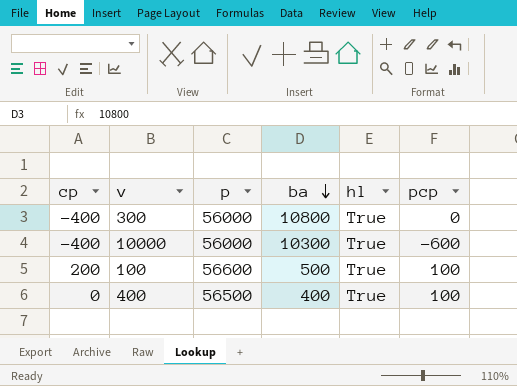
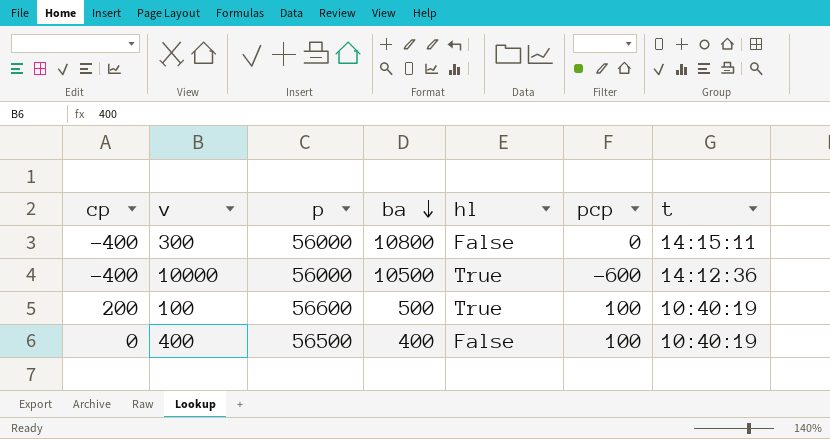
column t | position: none -> 7
300 | hl: True -> False
10000 | ba: 10300 -> 10500
400 | hl: True -> False

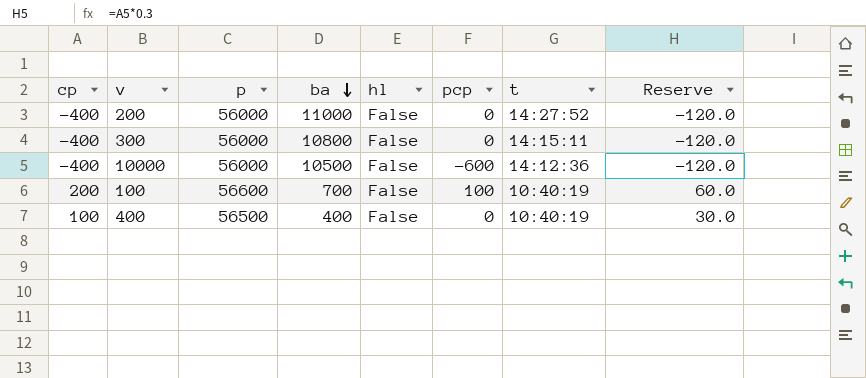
column Reserve | formula: none -> [cp] * 0.3
row 200: none -> -400 | 56000 | 11000 | False | 0 | 14:27:52 | -120.0
10000 | hl: True -> False
100 | ba: 500 -> 700
100 | hl: True -> False
400 | cp: 0 -> 100
400 | pcp: 100 -> 0

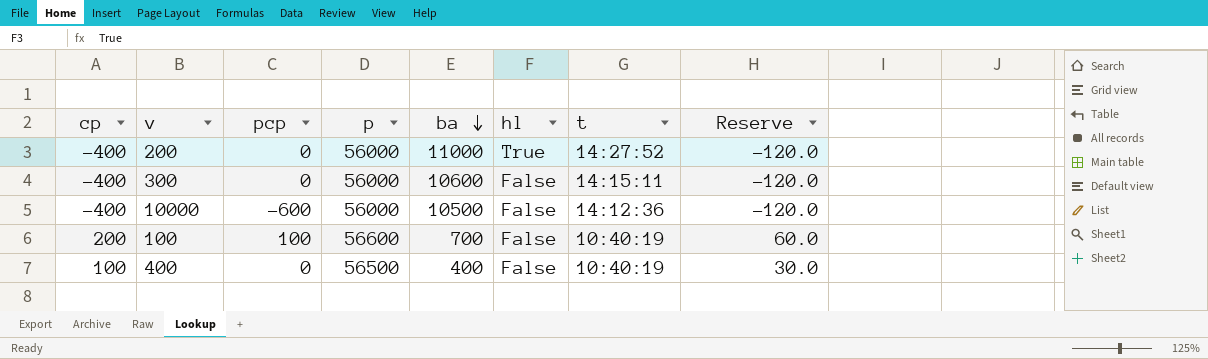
column pcp | position: 6 -> 3
200 | hl: False -> True
300 | ba: 10800 -> 10600

